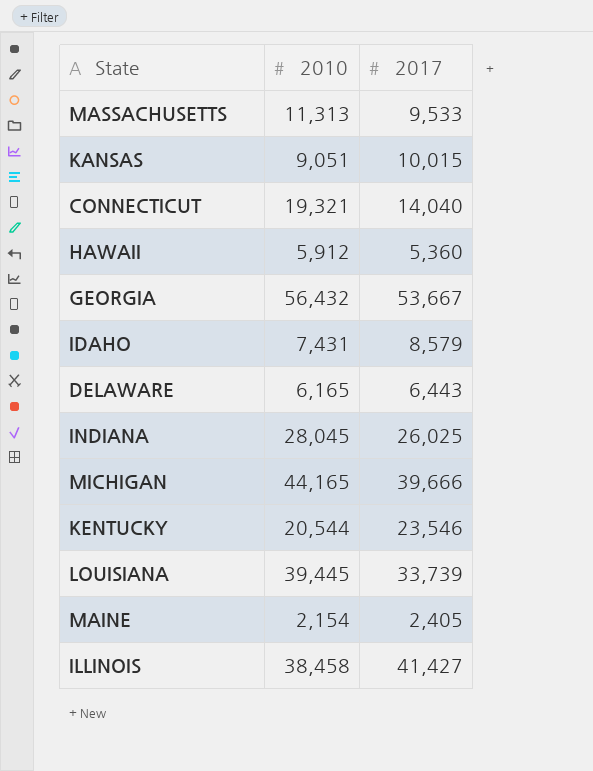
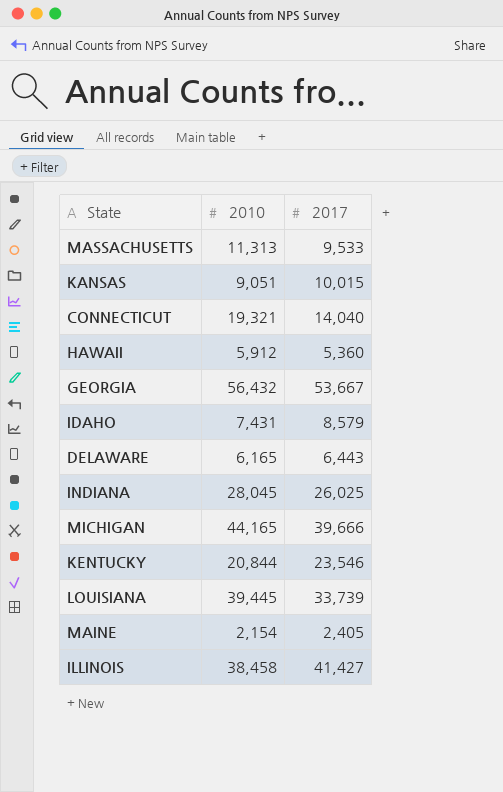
KENTUCKY | 2010: 20,544 -> 20,844

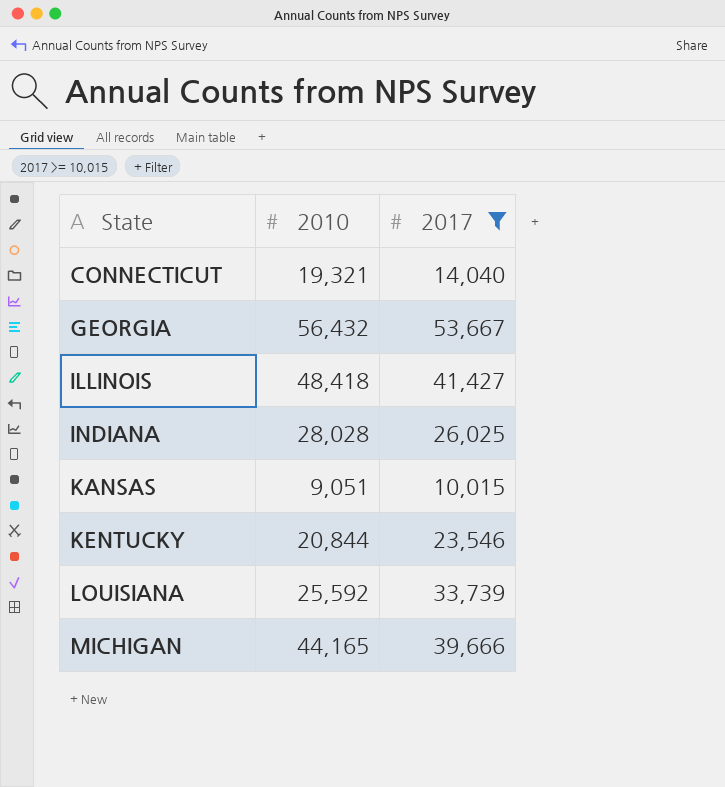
filter: none -> 2017 >= 10,015
row order: none -> State ascending
ILLINOIS | 2010: 38,458 -> 48,418
INDIANA | 2010: 28,045 -> 28,028
LOUISIANA | 2010: 39,445 -> 25,592

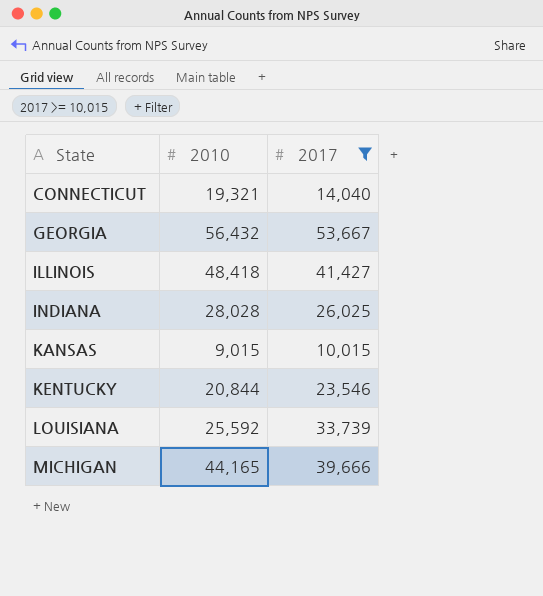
KANSAS | 2010: 9,051 -> 9,015

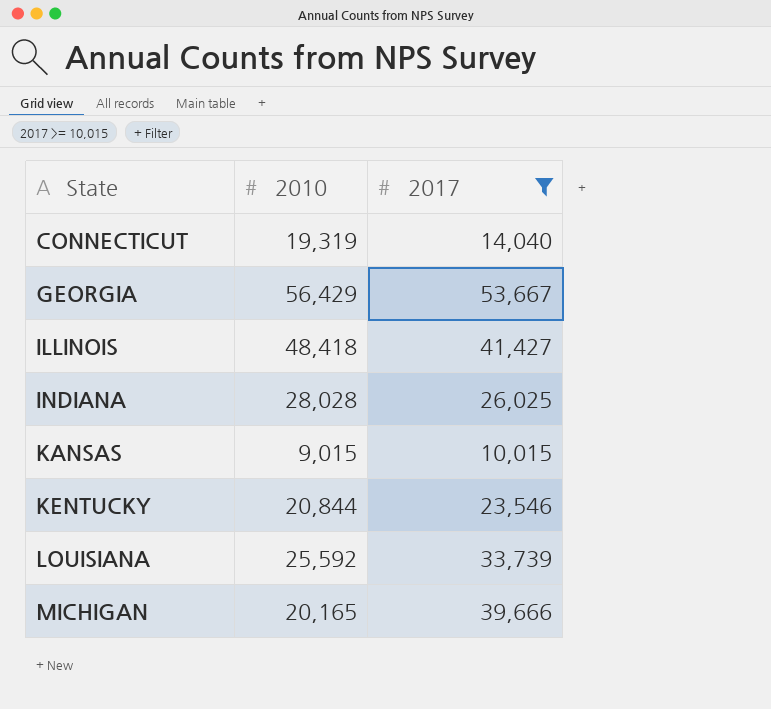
CONNECTICUT | 2010: 19,321 -> 19,319
GEORGIA | 2010: 56,432 -> 56,429
MICHIGAN | 2010: 44,165 -> 20,165

